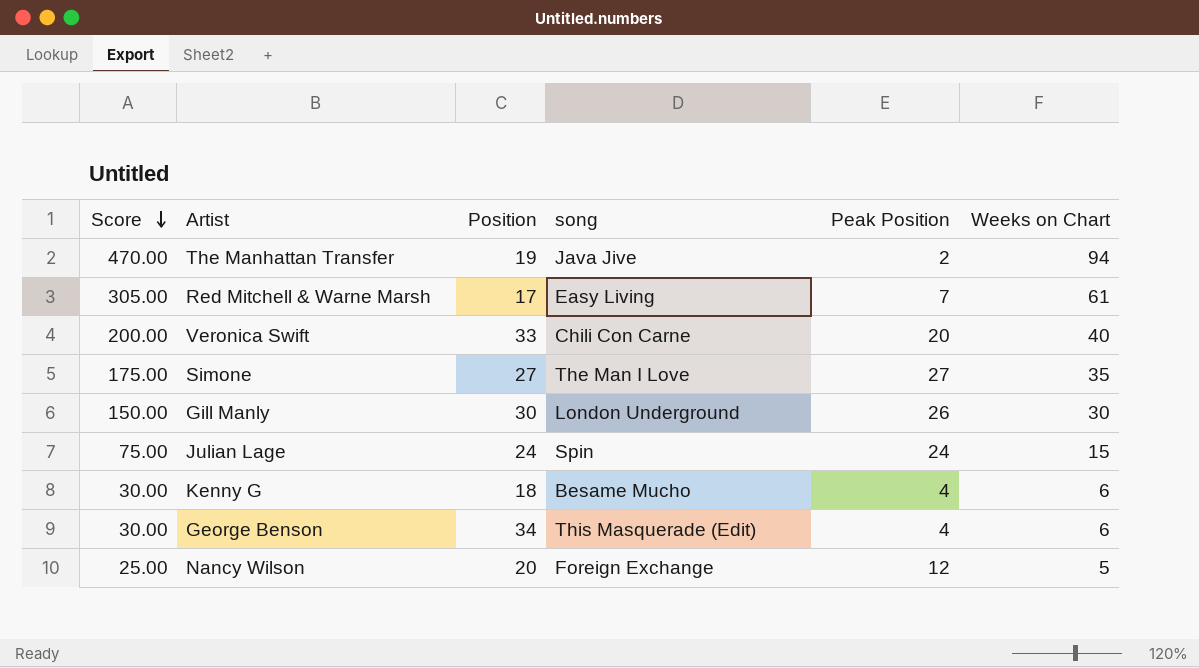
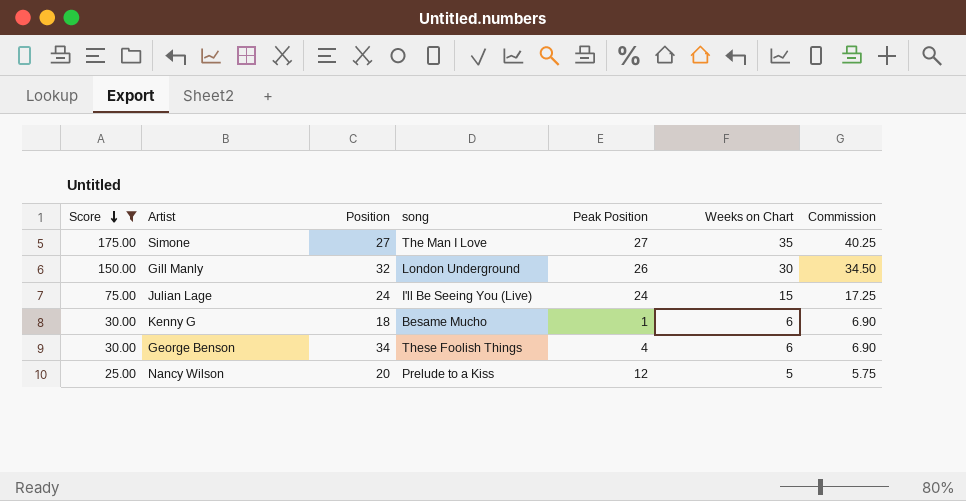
filter: none -> Score <= 175.00
column Commission | formula: none -> [Weeks on Chart] * 1.15
Gill Manly | Position: 30 -> 32
Julian Lage | song: Spin -> I'll Be Seeing You (Live)
Kenny G | Peak Position: 4 -> 1
George Benson | song: This Masquerade (Edit) -> These Foolish Things
Nancy Wilson | song: Foreign Exchange -> Prelude to a Kiss

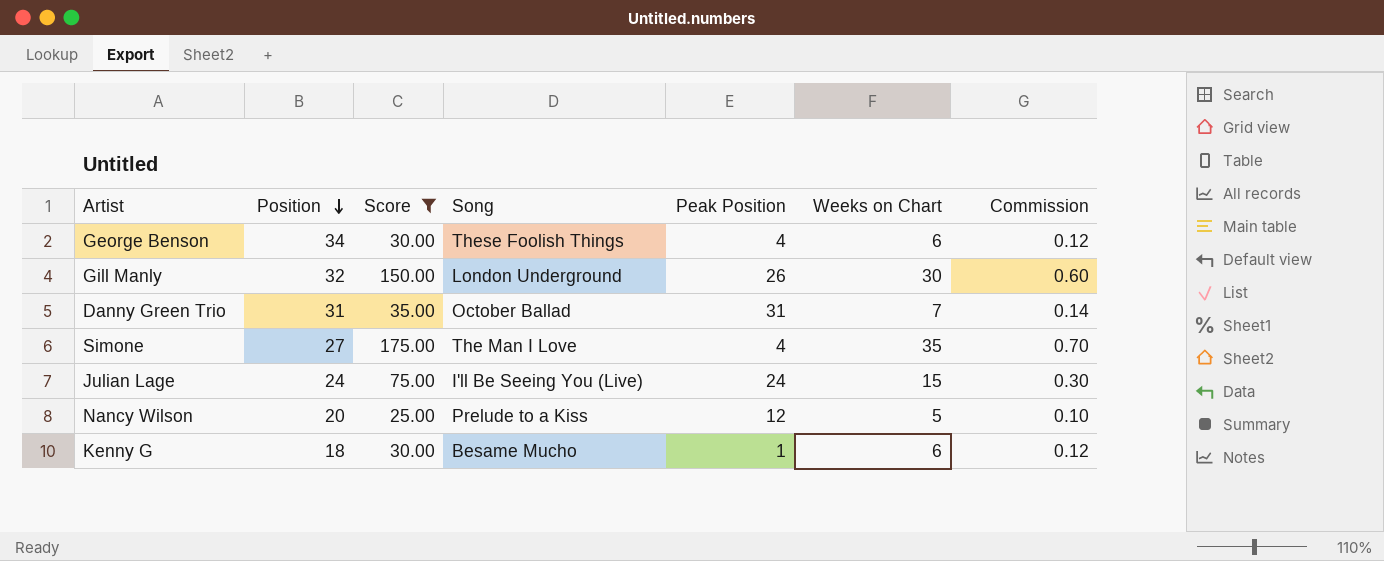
row order: Score descending -> Position descending
column Score | position: 1 -> 3
column name: song -> Song
column Commission | formula: [Weeks on Chart] * 1.15 -> [Weeks on Chart] * 0.02
row Danny Green Trio: none -> 31 | 35.00 | October Ballad | 31 | 7 | 0.14
Simone | Peak Position: 27 -> 4

